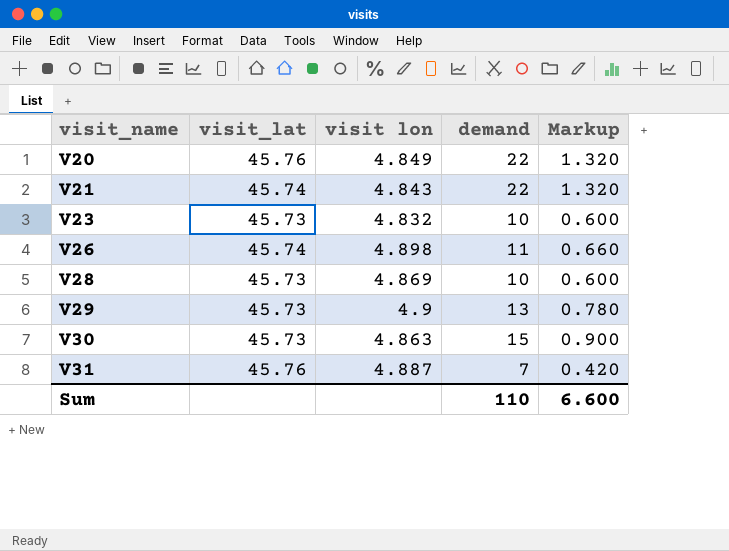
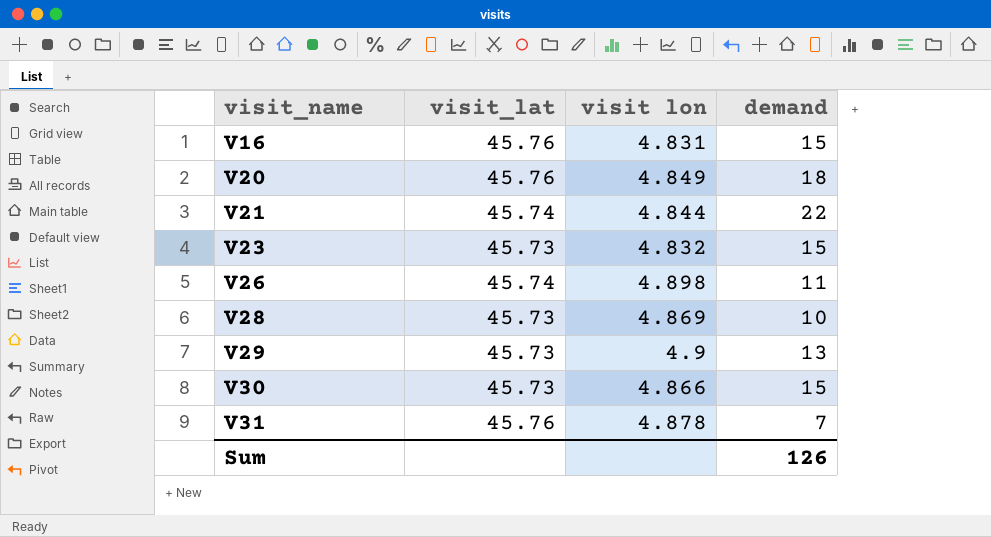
column Markup | formula: [demand] * 0.06 -> none
row V16: none -> 45.76 | 4.831 | 15
V20 | demand: 22 -> 18
V21 | visit lon: 4.843 -> 4.844
V23 | demand: 10 -> 15
V30 | visit lon: 4.863 -> 4.866
V31 | visit lon: 4.887 -> 4.878
Sum | demand: 110 -> 126

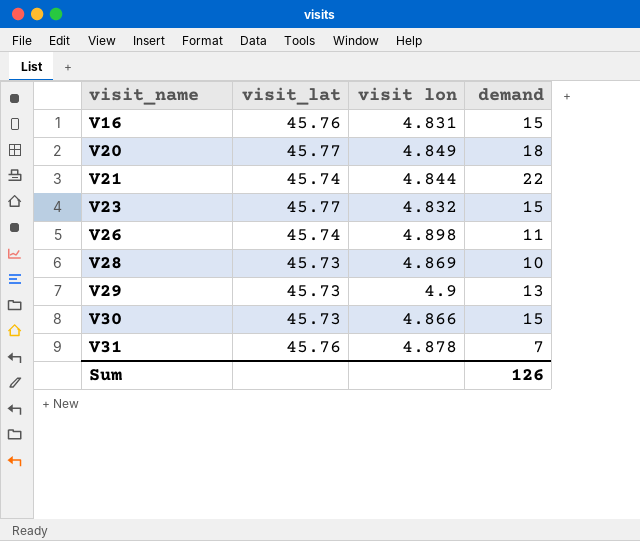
V20 | visit_lat: 45.76 -> 45.77
V23 | visit_lat: 45.73 -> 45.77

